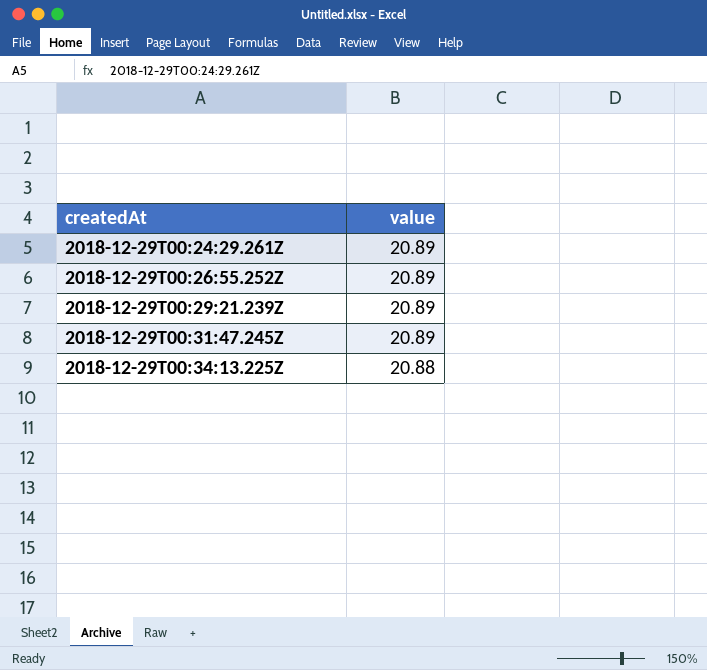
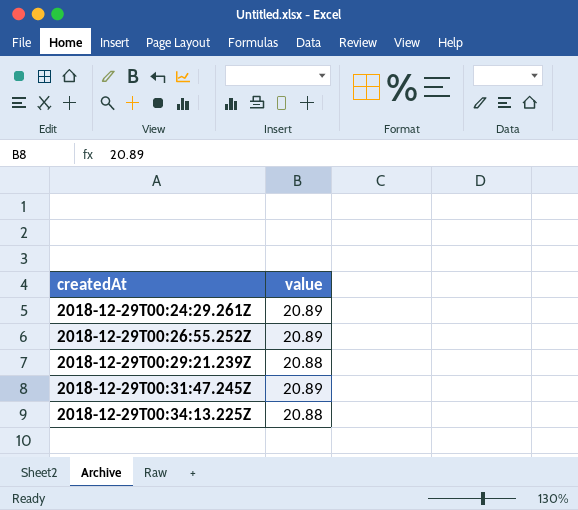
2018-12-29T00:29:21.239Z | value: 20.89 -> 20.88

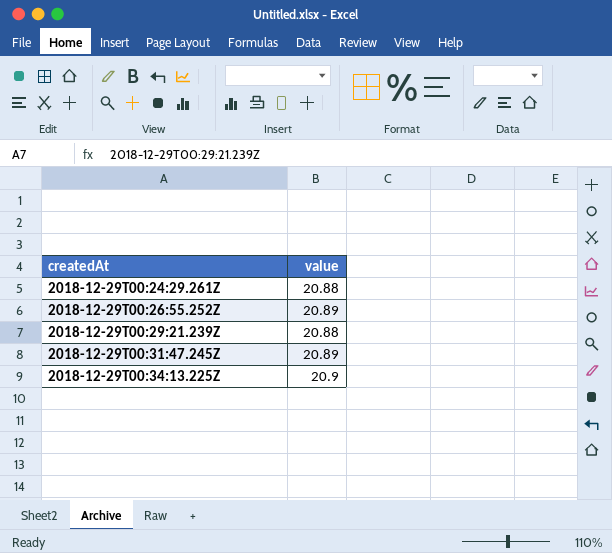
2018-12-29T00:24:29.261Z | value: 20.89 -> 20.88
2018-12-29T00:34:13.225Z | value: 20.88 -> 20.9

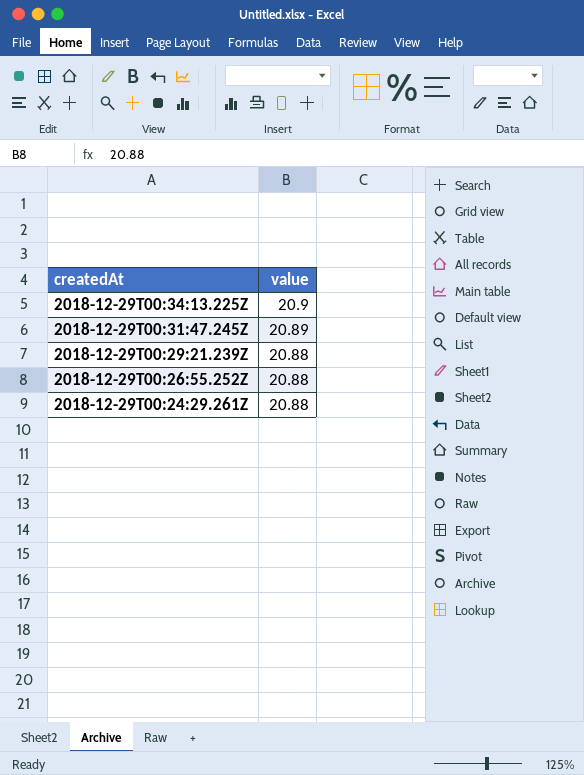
row order: createdAt ascending -> createdAt descending
2018-12-29T00:26:55.252Z | value: 20.89 -> 20.88

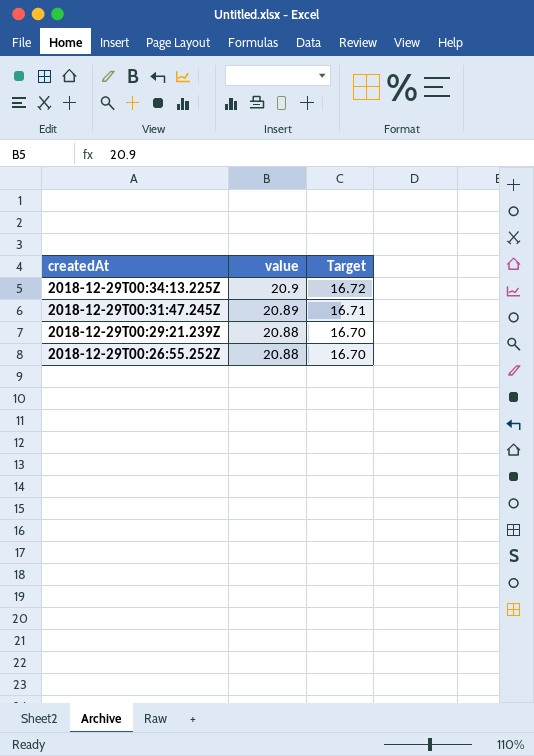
column Target | formula: none -> [value] * 0.8
row 2018-12-29T00:24:29.261Z: 20.88 -> none

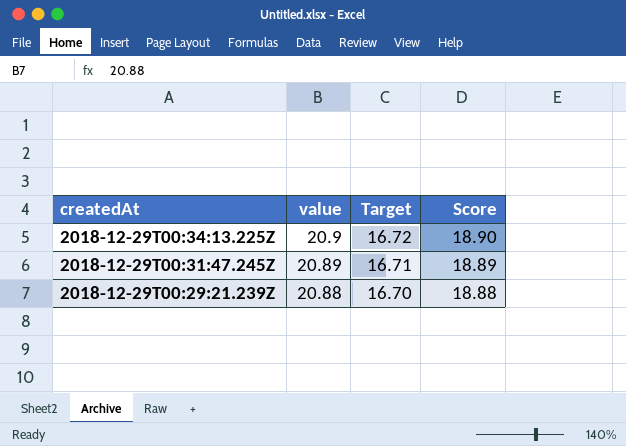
column Score | formula: none -> [value] - 2
row 2018-12-29T00:26:55.252Z: 20.88 | 16.70 -> none

